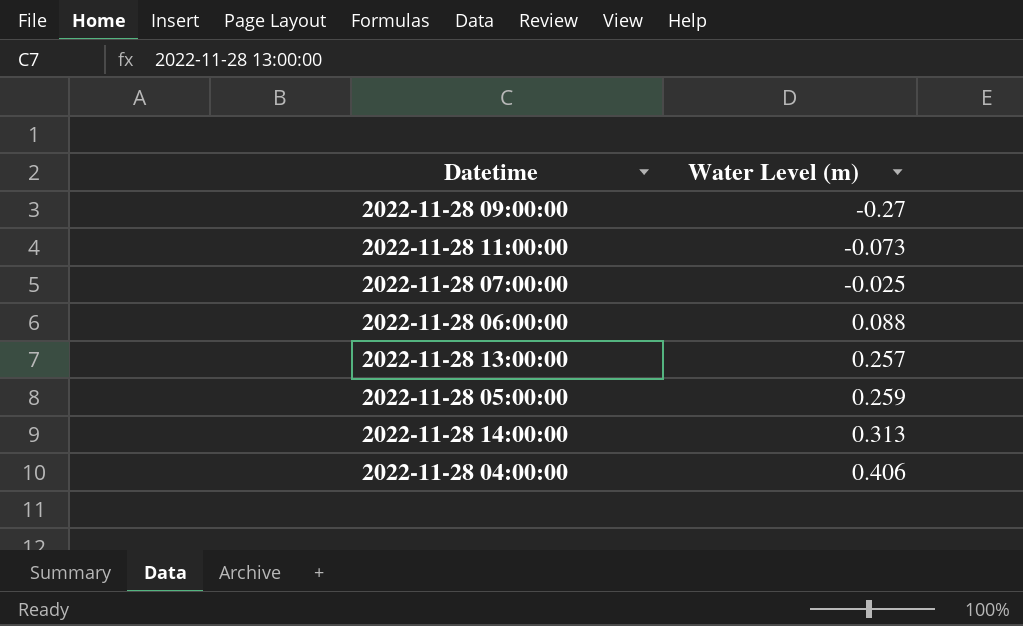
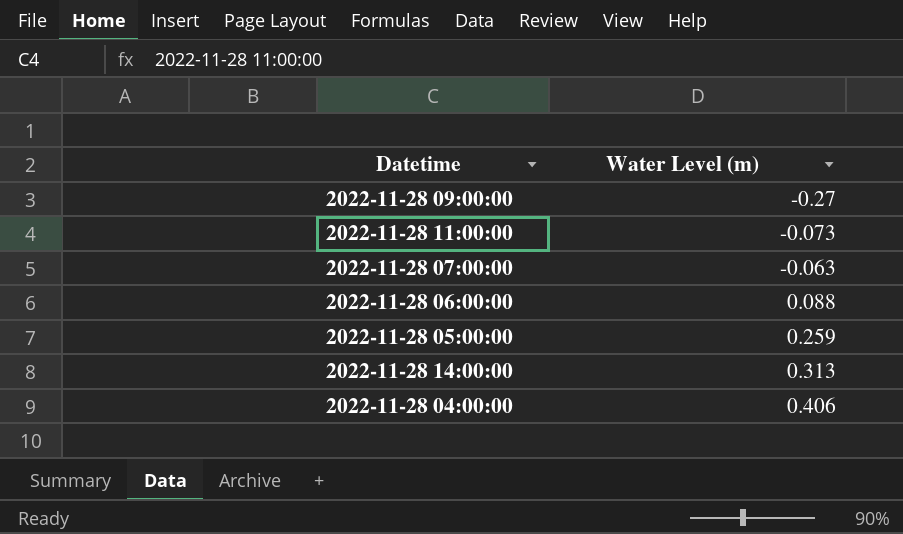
row 2022-11-28 13:00:00: 0.257 -> none
2022-11-28 07:00:00 | Water Level (m): -0.025 -> -0.063

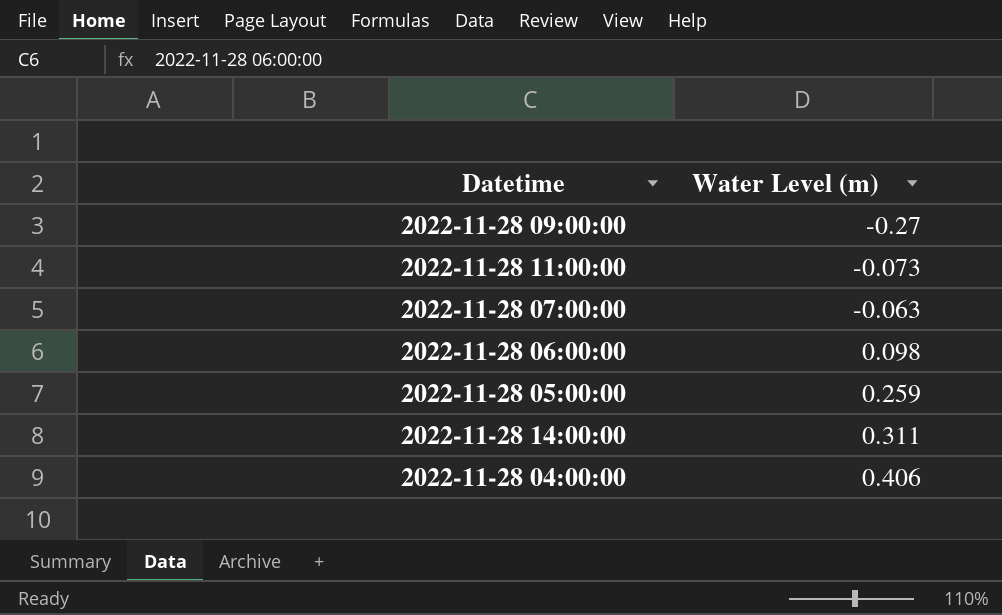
2022-11-28 06:00:00 | Water Level (m): 0.088 -> 0.098
2022-11-28 14:00:00 | Water Level (m): 0.313 -> 0.311

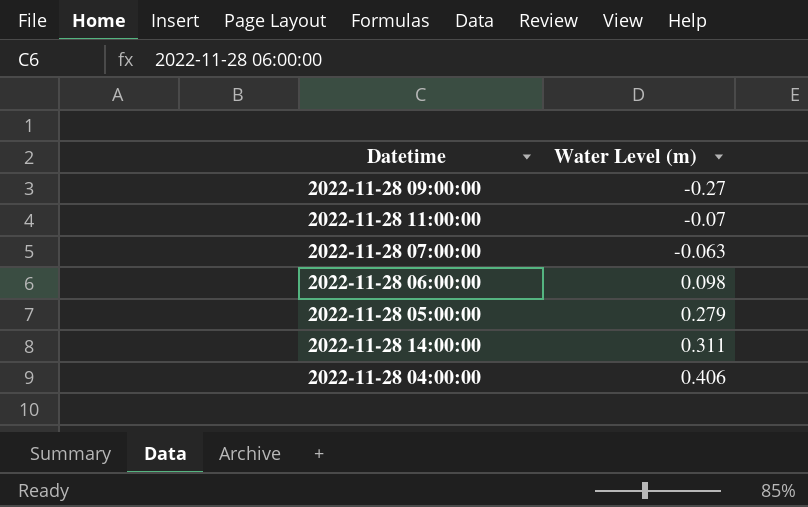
2022-11-28 11:00:00 | Water Level (m): -0.073 -> -0.07
2022-11-28 05:00:00 | Water Level (m): 0.259 -> 0.279

